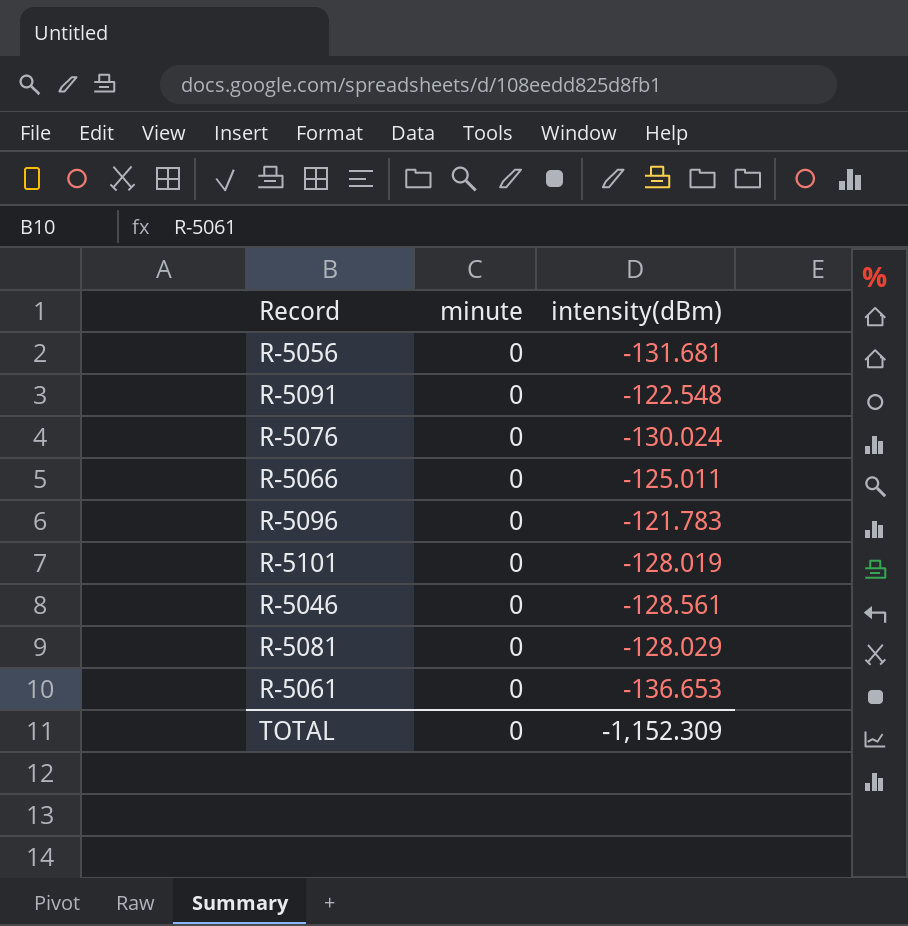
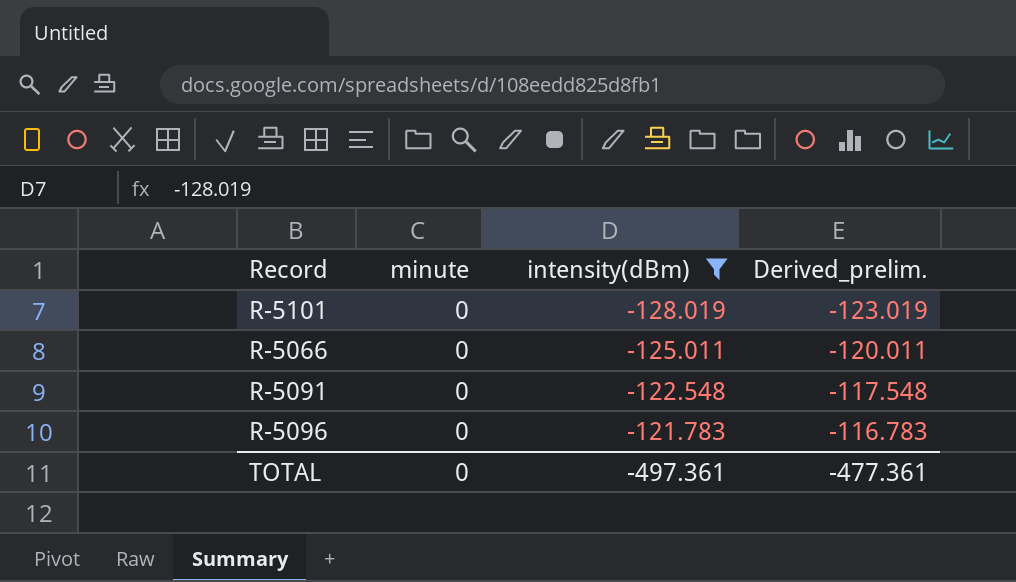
filter: none -> intensity(dBm) >= -128.019
row order: none -> intensity(dBm) ascending
column Derived_prelim. | formula: none -> [intensity(dBm)] + 5
TOTAL | intensity(dBm): -1,152.309 -> -497.361

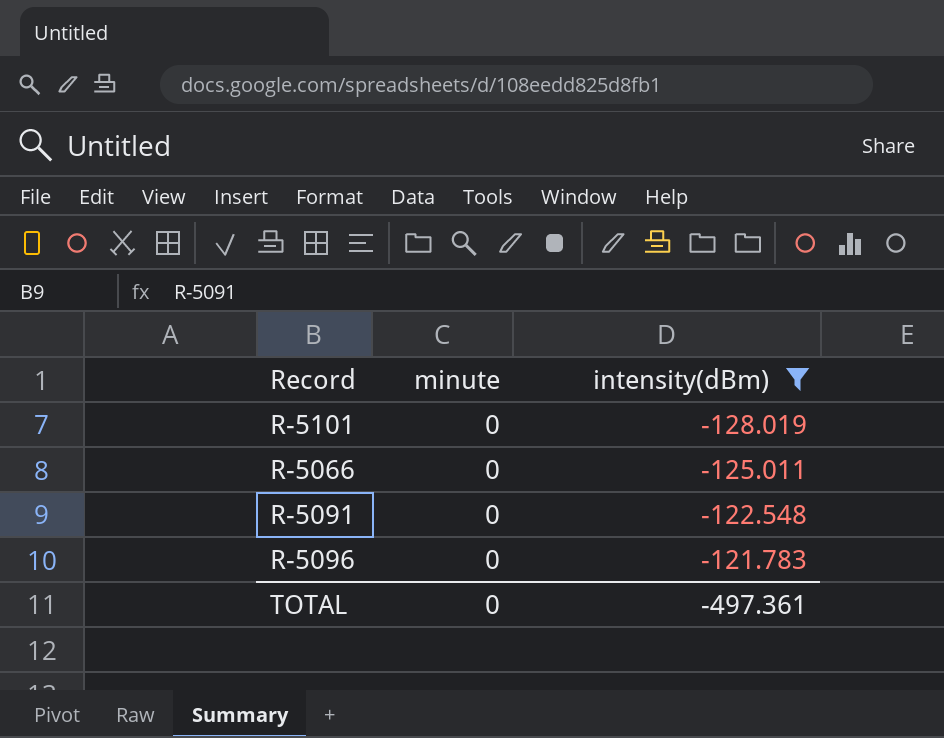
column Derived_prelim. | formula: [intensity(dBm)] + 5 -> none

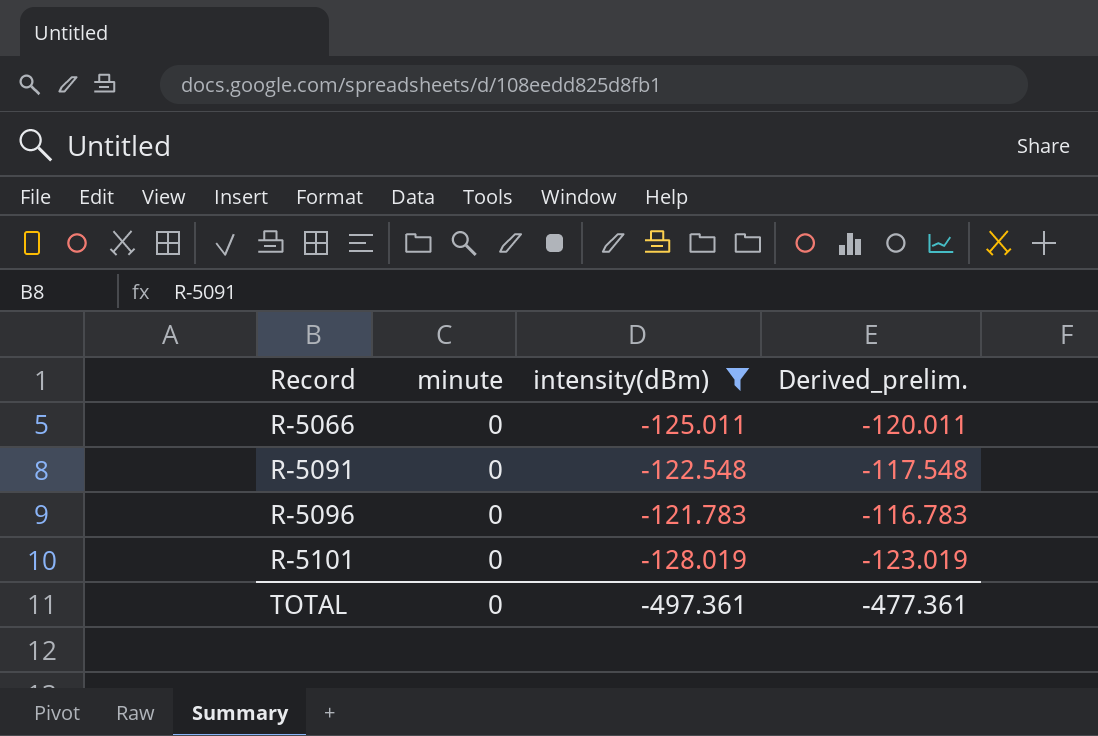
row order: intensity(dBm) ascending -> Record ascending
column Derived_prelim. | formula: none -> [intensity(dBm)] + 5

